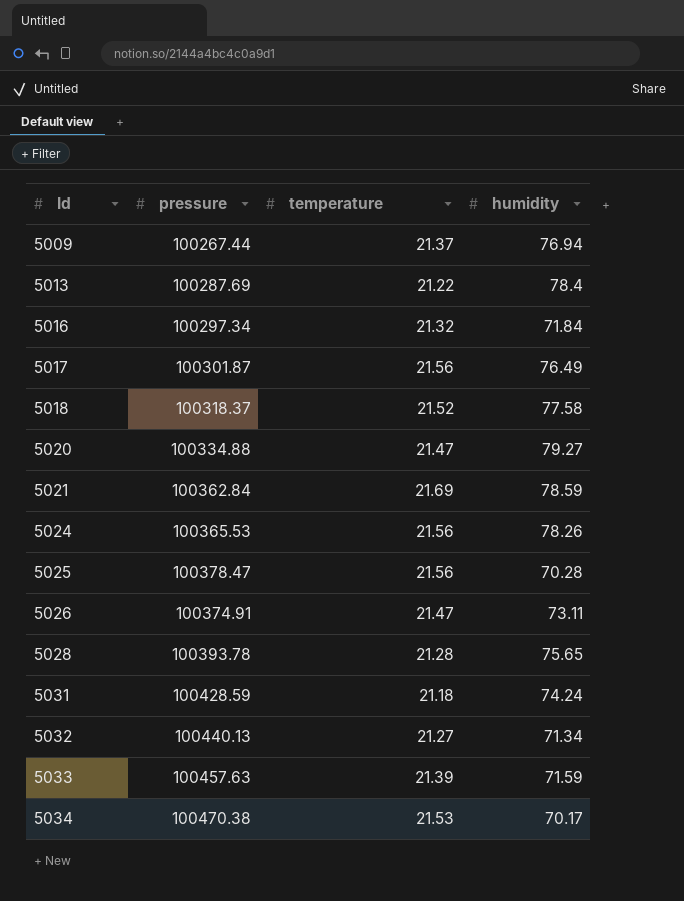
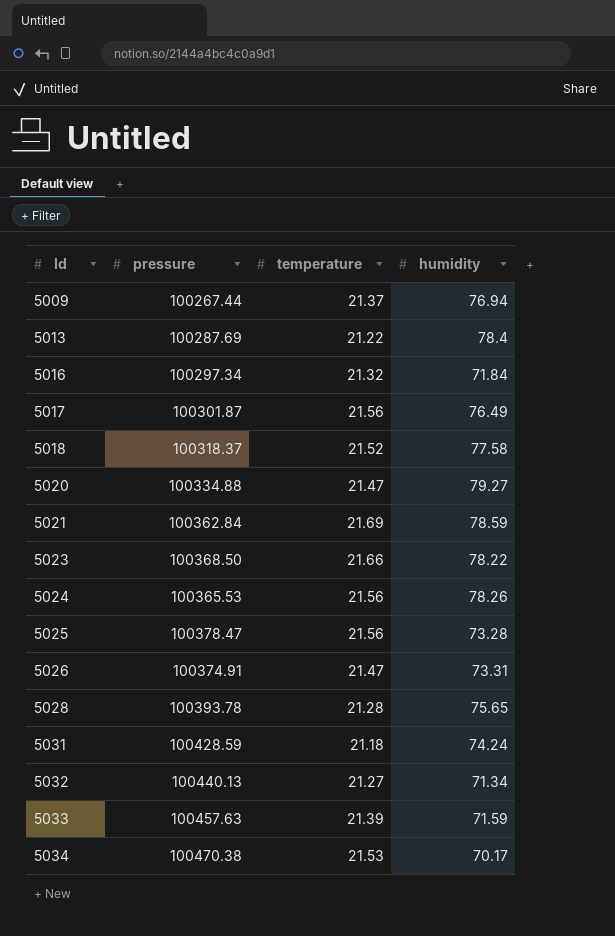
row 5023: none -> 100368.50 | 21.66 | 78.22
5025 | humidity: 70.28 -> 73.28
5026 | humidity: 73.11 -> 73.31

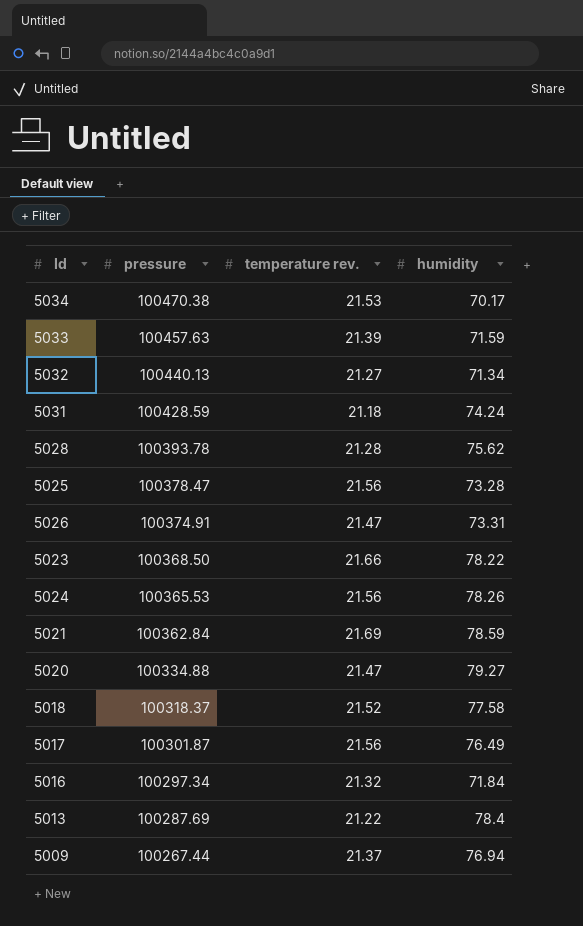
row order: Id ascending -> pressure descending
column name: temperature -> temperature rev.
5028 | humidity: 75.65 -> 75.62

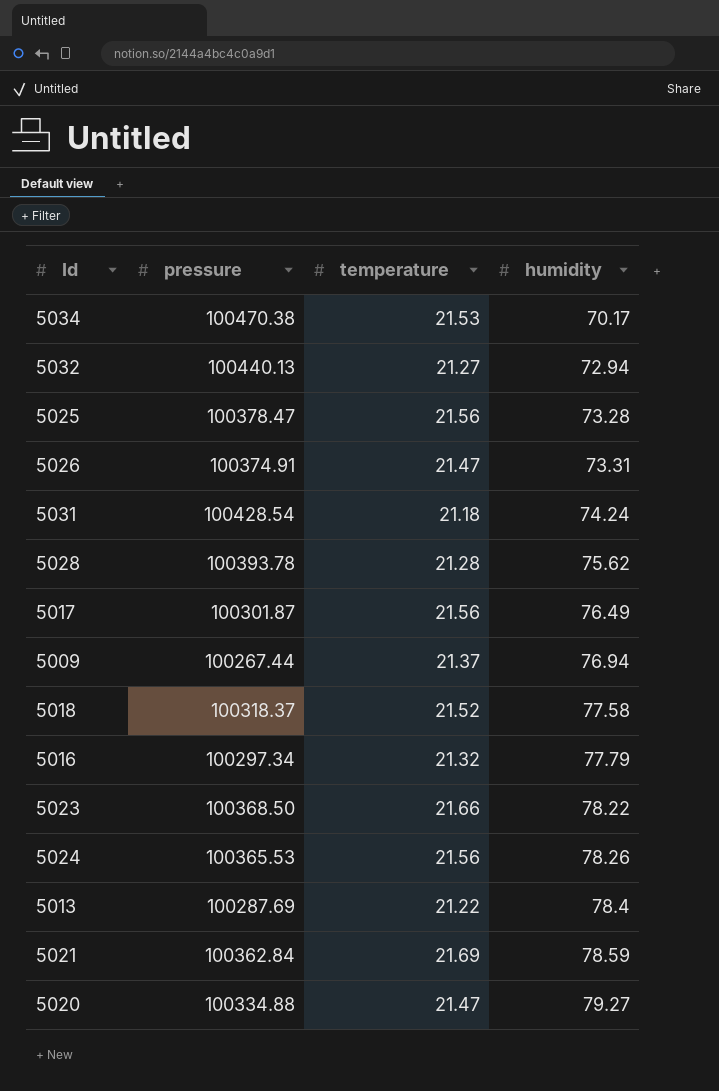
row order: pressure descending -> humidity ascending
column name: temperature rev. -> temperature
row 5033: 100457.63 | 21.39 | 71.59 -> none
5032 | humidity: 71.34 -> 72.94
5031 | pressure: 100428.59 -> 100428.54
5016 | humidity: 71.84 -> 77.79

